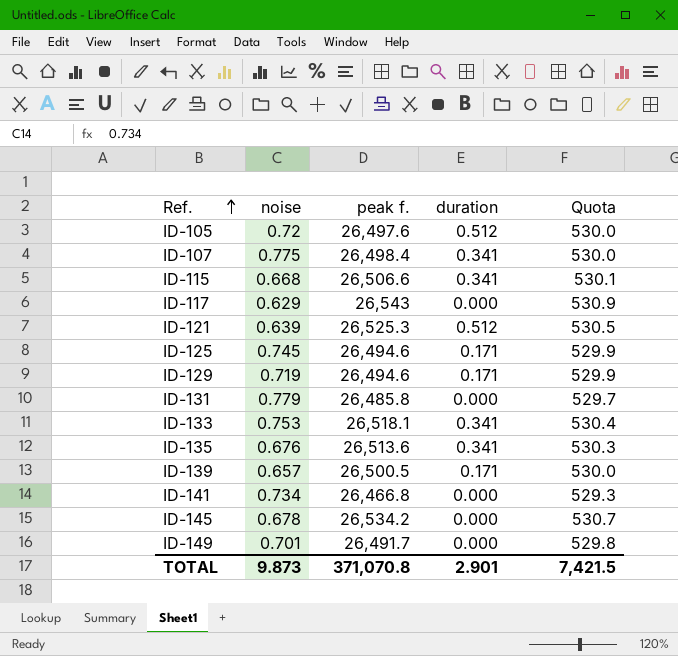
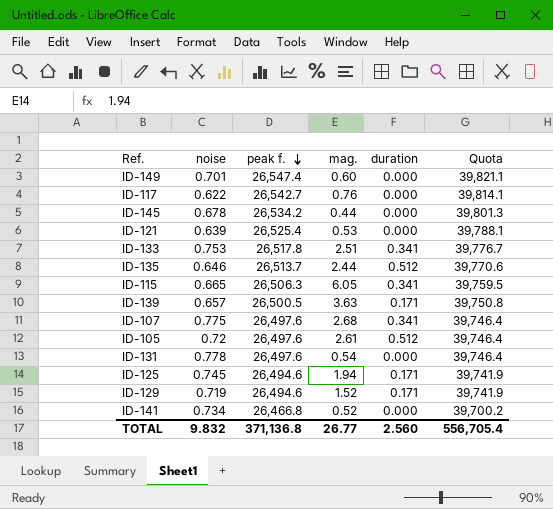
row order: Ref. ascending -> peak f. descending
column mag. | position: none -> 4
column Quota | formula: [peak f.] * 0.02 -> [peak f.] * 1.5
ID-149 | peak f.: 26,491.7 -> 26,547.4
ID-117 | noise: 0.629 -> 0.622
ID-117 | peak f.: 26,543 -> 26,542.7
ID-121 | peak f.: 26,525.3 -> 26,525.4
ID-121 | duration: 0.512 -> 0.000
ID-133 | peak f.: 26,518.1 -> 26,517.8
ID-135 | noise: 0.676 -> 0.646
ID-135 | peak f.: 26,513.6 -> 26,513.7
ID-135 | duration: 0.341 -> 0.512
ID-115 | noise: 0.668 -> 0.665
ID-115 | peak f.: 26,506.6 -> 26,506.3
ID-107 | peak f.: 26,498.4 -> 26,497.6
ID-131 | noise: 0.779 -> 0.778
ID-131 | peak f.: 26,485.8 -> 26,497.6
TOTAL | noise: 9.873 -> 9.832
TOTAL | peak f.: 371,070.8 -> 371,136.8
TOTAL | duration: 2.901 -> 2.560
TOTAL | Quota: 7,421.5 -> 556,705.4

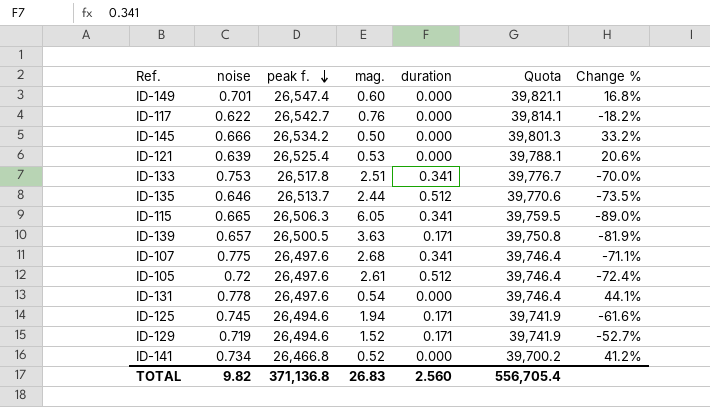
column Change % | formula: none -> ([noise] - [mag.]) / [mag.]
ID-145 | noise: 0.678 -> 0.666
ID-145 | mag.: 0.44 -> 0.50
TOTAL | noise: 9.832 -> 9.82
TOTAL | mag.: 26.77 -> 26.83

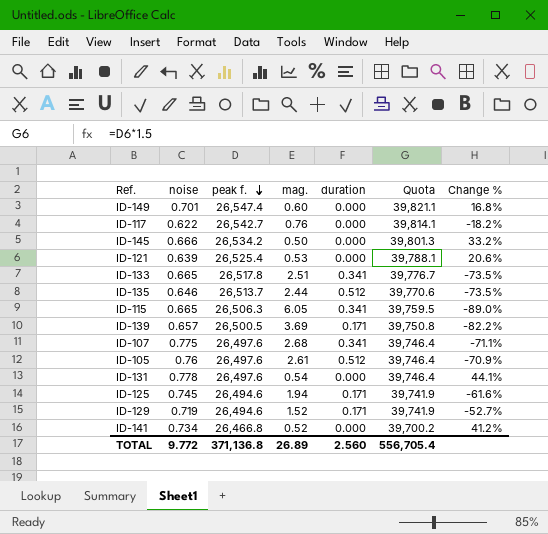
ID-133 | noise: 0.753 -> 0.665
ID-133 | Change %: -70.0% -> -73.5%
ID-139 | mag.: 3.63 -> 3.69
ID-139 | Change %: -81.9% -> -82.2%
ID-105 | noise: 0.72 -> 0.76
ID-105 | Change %: -72.4% -> -70.9%
TOTAL | noise: 9.82 -> 9.772
TOTAL | mag.: 26.83 -> 26.89

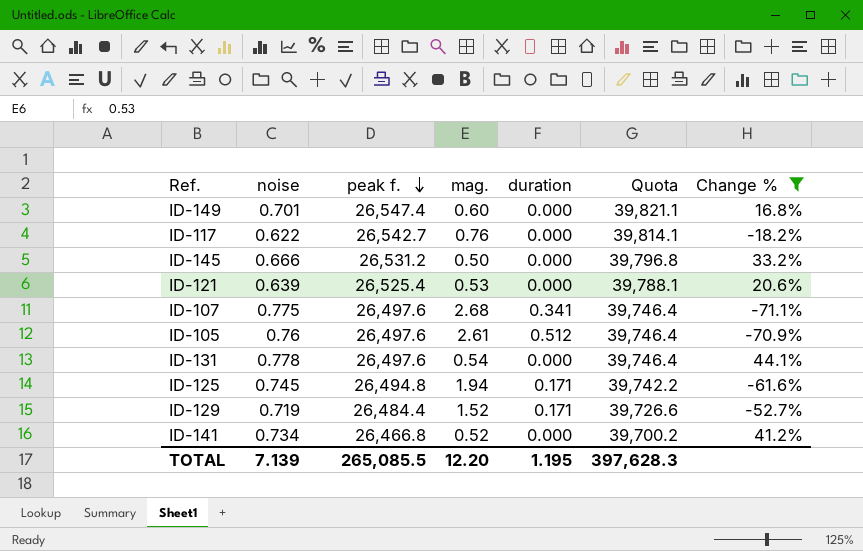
filter: none -> Change % >= -71.1%
ID-145 | peak f.: 26,534.2 -> 26,531.2
ID-145 | Quota: 39,801.3 -> 39,796.8
ID-125 | peak f.: 26,494.6 -> 26,494.8
ID-125 | Quota: 39,741.9 -> 39,742.2
ID-129 | peak f.: 26,494.6 -> 26,484.4
ID-129 | Quota: 39,741.9 -> 39,726.6
TOTAL | noise: 9.772 -> 7.139
TOTAL | peak f.: 371,136.8 -> 265,085.5
TOTAL | mag.: 26.89 -> 12.20
TOTAL | duration: 2.560 -> 1.195
TOTAL | Quota: 556,705.4 -> 397,628.3

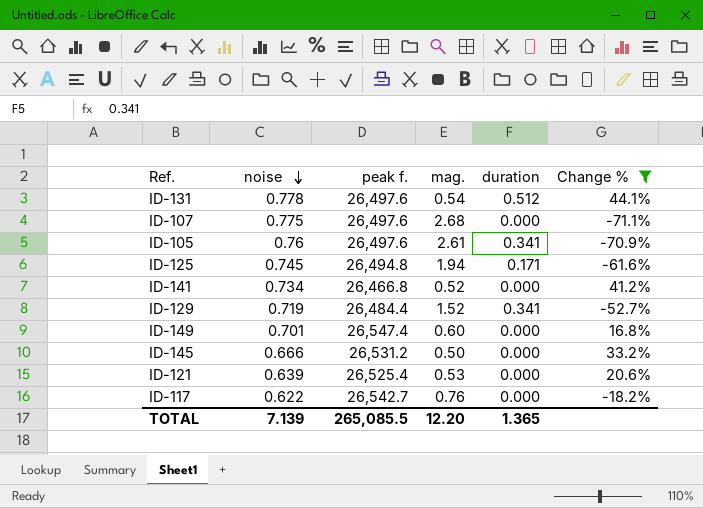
row order: peak f. descending -> noise descending
column Quota | formula: [peak f.] * 1.5 -> none
ID-131 | duration: 0.000 -> 0.512
ID-107 | duration: 0.341 -> 0.000
ID-105 | duration: 0.512 -> 0.341
ID-129 | duration: 0.171 -> 0.341
TOTAL | duration: 1.195 -> 1.365

